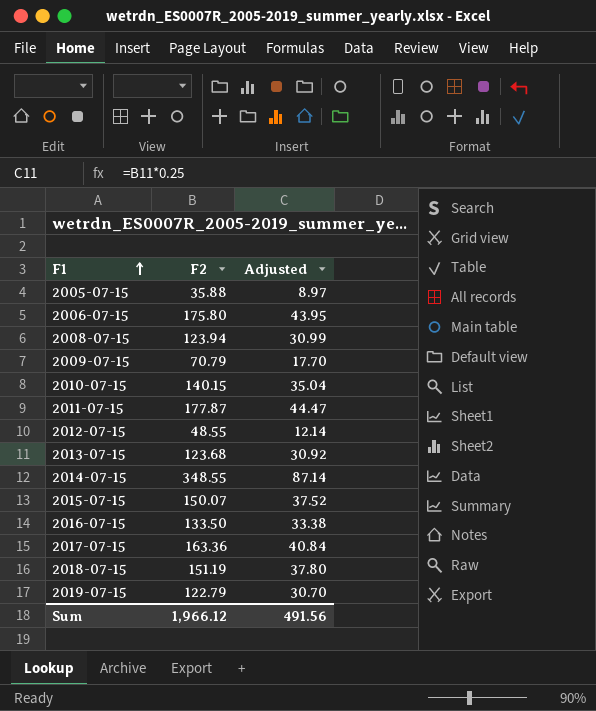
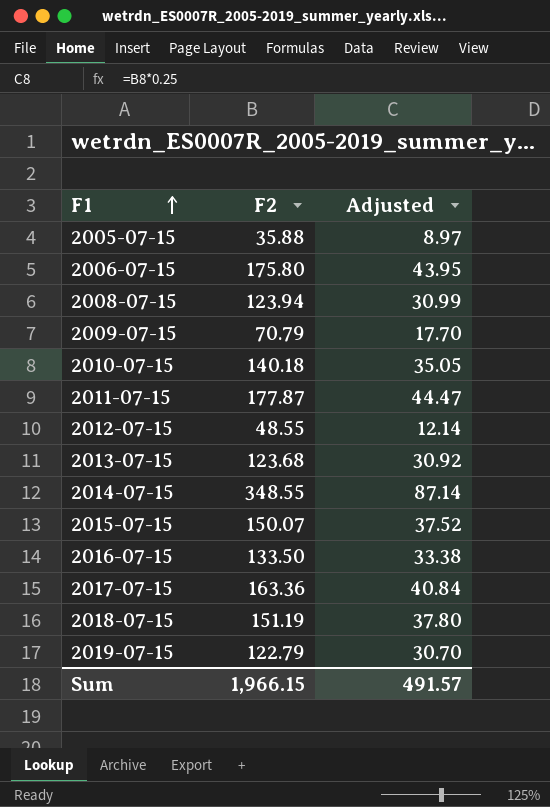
2010-07-15 | F2: 140.15 -> 140.18
2010-07-15 | Adjusted: 35.04 -> 35.05
Sum | F2: 1,966.12 -> 1,966.15
Sum | Adjusted: 491.56 -> 491.57

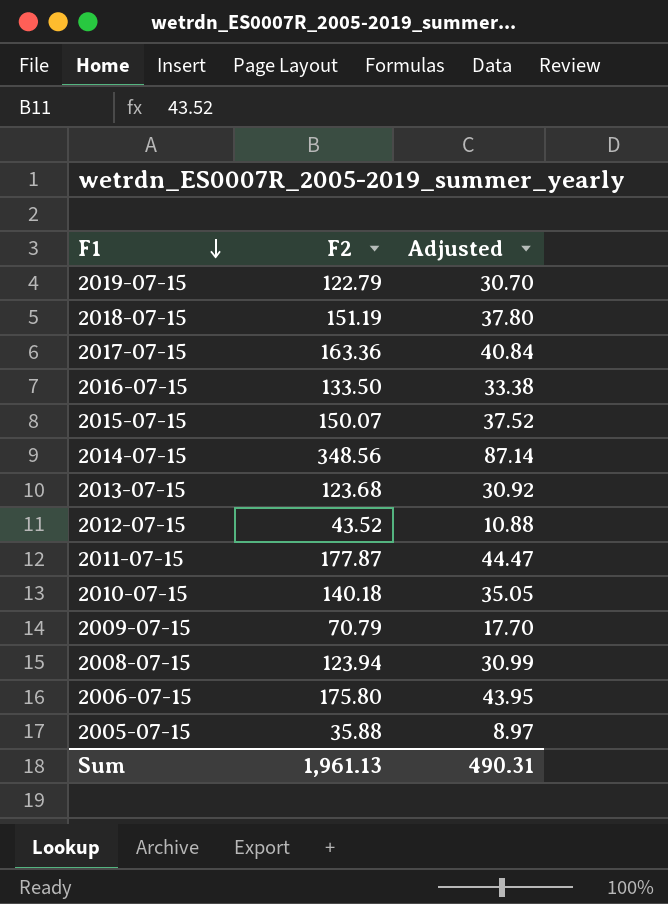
row order: F1 ascending -> F1 descending
2014-07-15 | F2: 348.55 -> 348.56
2012-07-15 | F2: 48.55 -> 43.52
2012-07-15 | Adjusted: 12.14 -> 10.88
Sum | F2: 1,966.15 -> 1,961.13
Sum | Adjusted: 491.57 -> 490.31

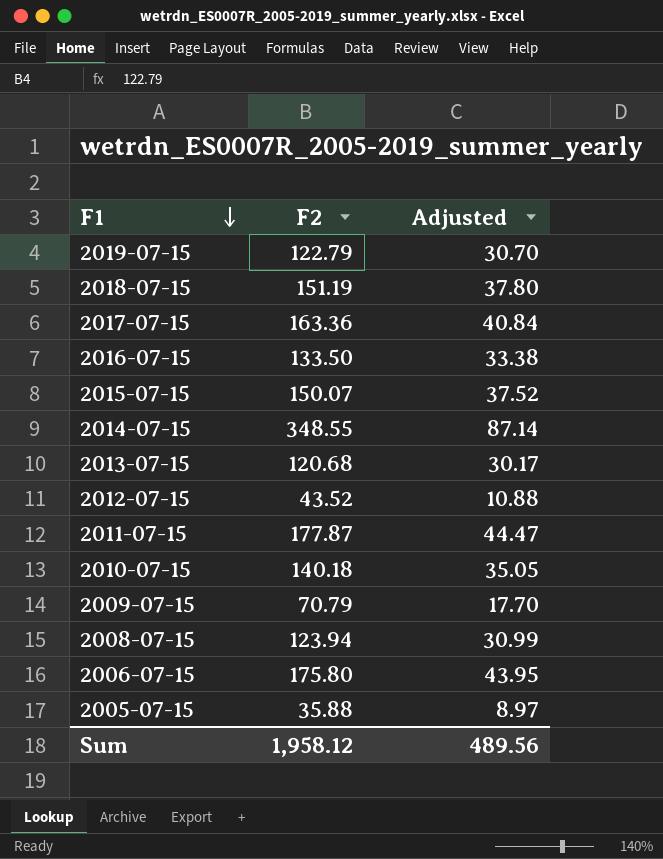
2014-07-15 | F2: 348.56 -> 348.55
2013-07-15 | F2: 123.68 -> 120.68
2013-07-15 | Adjusted: 30.92 -> 30.17
Sum | F2: 1,961.13 -> 1,958.12
Sum | Adjusted: 490.31 -> 489.56

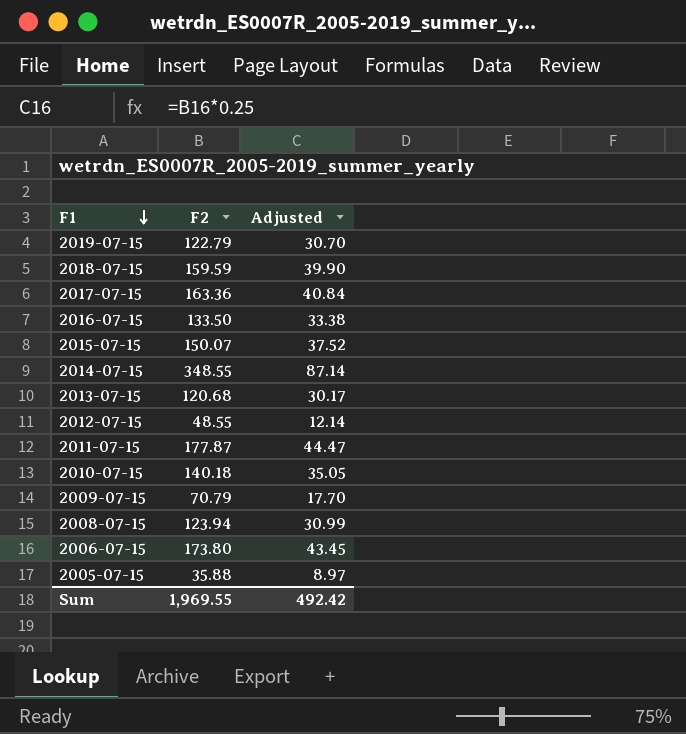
2018-07-15 | F2: 151.19 -> 159.59
2018-07-15 | Adjusted: 37.80 -> 39.90
2012-07-15 | F2: 43.52 -> 48.55
2012-07-15 | Adjusted: 10.88 -> 12.14
2006-07-15 | F2: 175.80 -> 173.80
2006-07-15 | Adjusted: 43.95 -> 43.45
Sum | F2: 1,958.12 -> 1,969.55
Sum | Adjusted: 489.56 -> 492.42

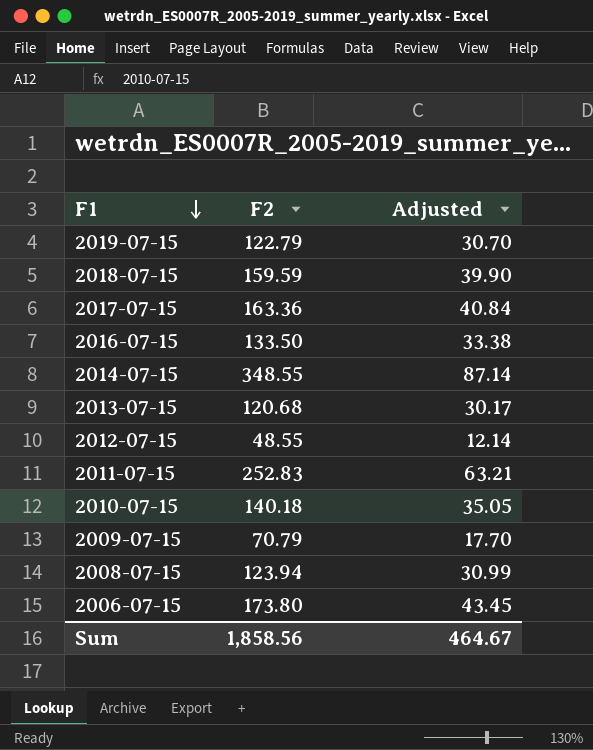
row 2015-07-15: 150.07 | 37.52 -> none
row 2005-07-15: 35.88 | 8.97 -> none
2011-07-15 | F2: 177.87 -> 252.83
2011-07-15 | Adjusted: 44.47 -> 63.21
Sum | F2: 1,969.55 -> 1,858.56
Sum | Adjusted: 492.42 -> 464.67

